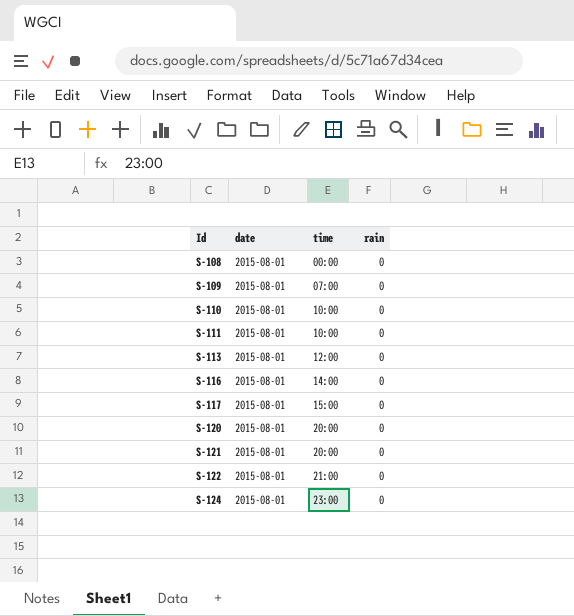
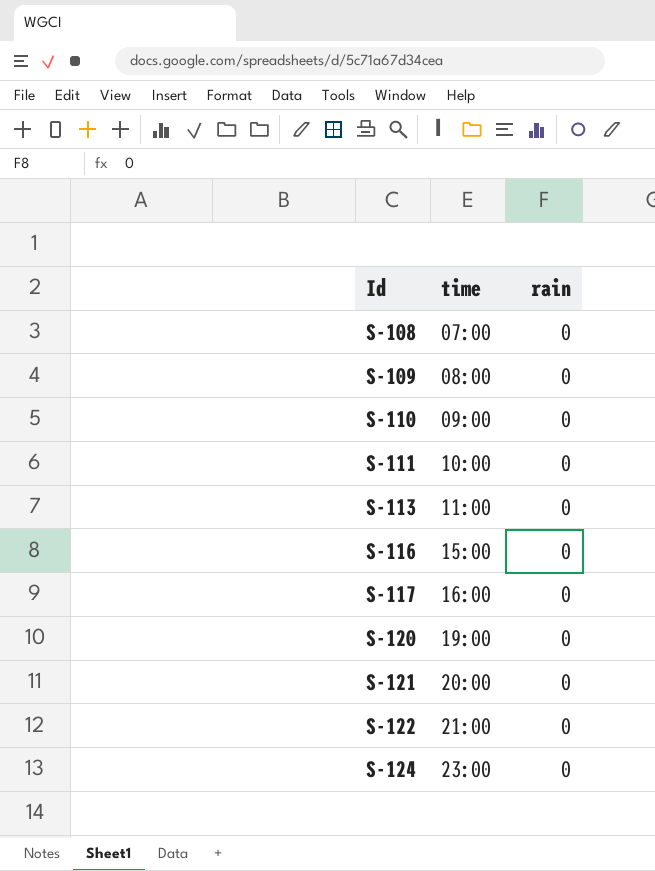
column date | position: 2 -> none
S-108 | time: 00:00 -> 07:00
S-109 | time: 07:00 -> 08:00
S-110 | time: 10:00 -> 09:00
S-113 | time: 12:00 -> 11:00
S-116 | time: 14:00 -> 15:00
S-117 | time: 15:00 -> 16:00
S-120 | time: 20:00 -> 19:00

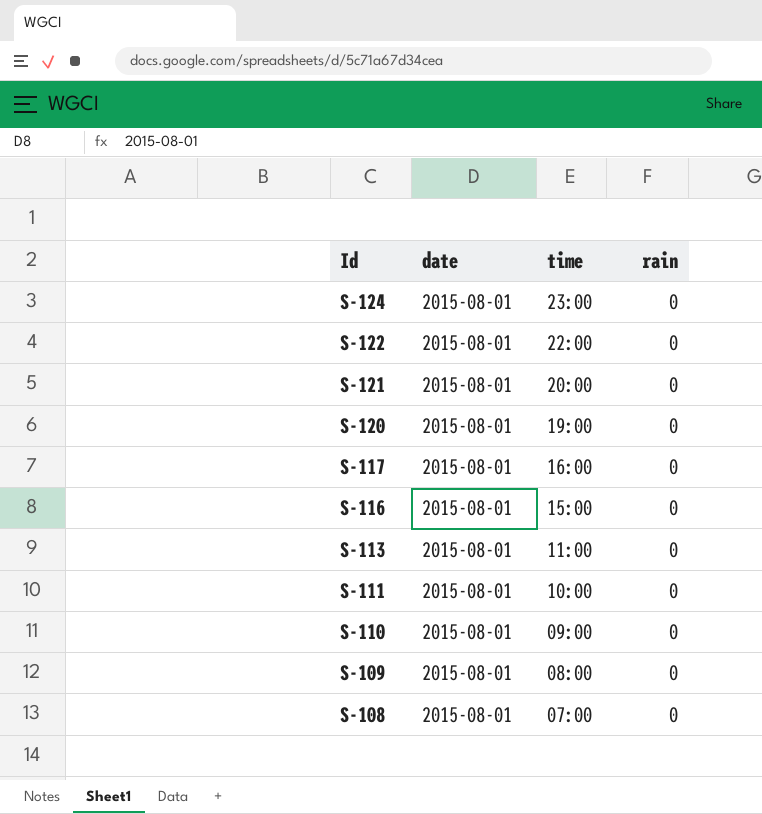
row order: Id ascending -> Id descending
column date | position: none -> 2
S-122 | time: 21:00 -> 22:00

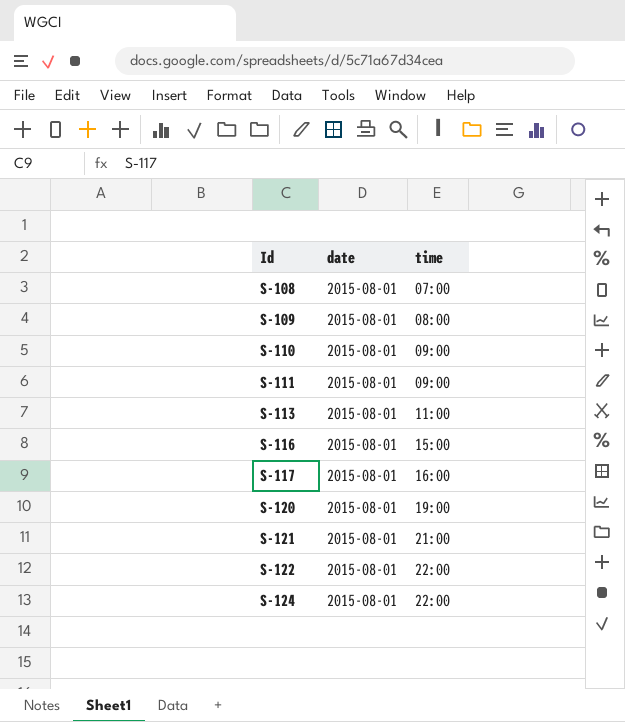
row order: Id descending -> Id ascending
column rain | position: 4 -> none
S-111 | time: 10:00 -> 09:00
S-121 | time: 20:00 -> 21:00
S-124 | time: 23:00 -> 22:00

